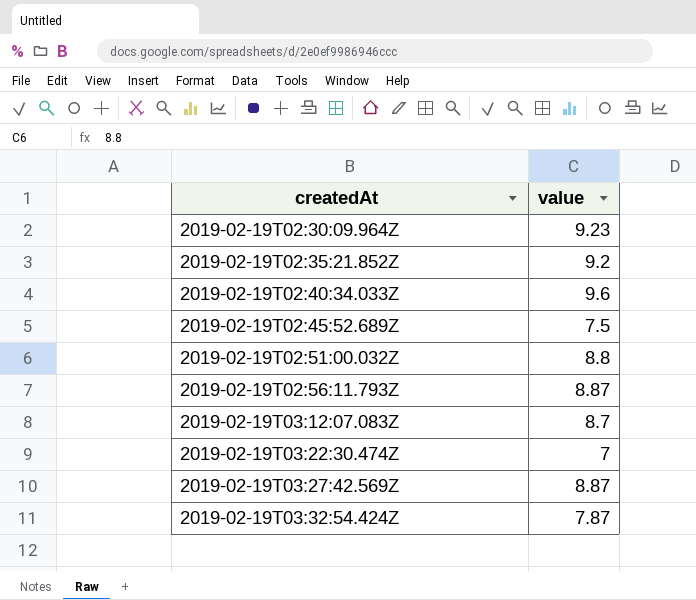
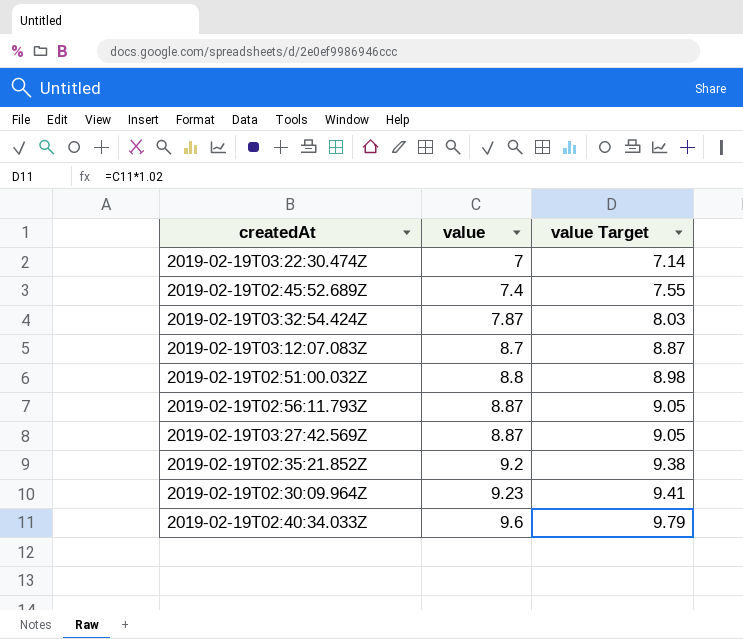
row order: createdAt ascending -> value ascending
column value Target | formula: none -> [value] * 1.02
2019-02-19T02:45:52.689Z | value: 7.5 -> 7.4

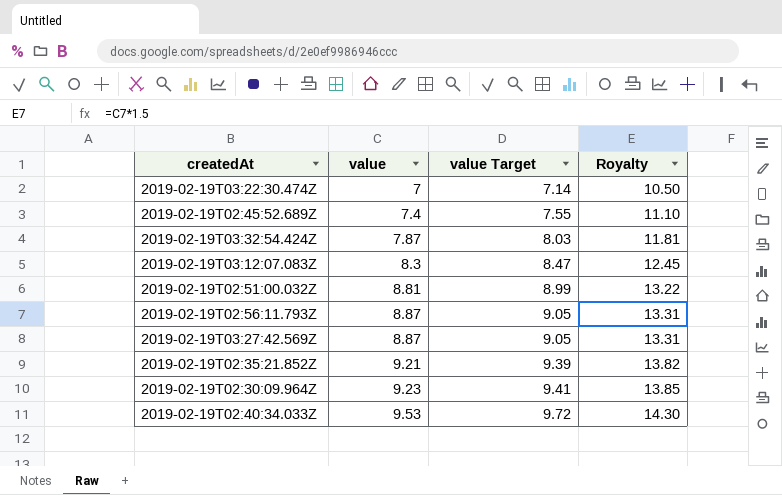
column Royalty | formula: none -> [value] * 1.5
2019-02-19T03:12:07.083Z | value: 8.7 -> 8.3
2019-02-19T03:12:07.083Z | value Target: 8.87 -> 8.47
2019-02-19T02:51:00.032Z | value: 8.8 -> 8.81
2019-02-19T02:51:00.032Z | value Target: 8.98 -> 8.99
2019-02-19T02:35:21.852Z | value: 9.2 -> 9.21
2019-02-19T02:35:21.852Z | value Target: 9.38 -> 9.39
2019-02-19T02:40:34.033Z | value: 9.6 -> 9.53
2019-02-19T02:40:34.033Z | value Target: 9.79 -> 9.72

